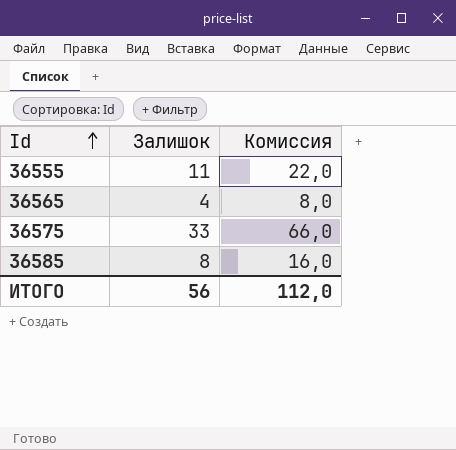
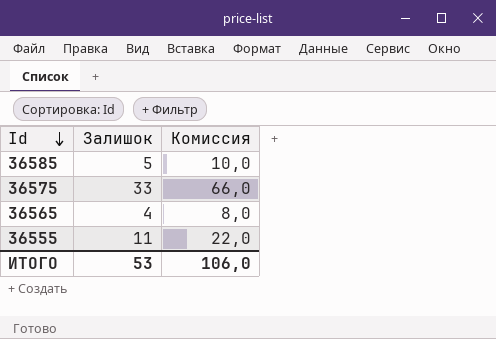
row order: Id ascending -> Id descending
36585 | Залишок: 8 -> 5
36585 | Комиссия: 16,0 -> 10,0
ИТОГО | Залишок: 56 -> 53
ИТОГО | Комиссия: 112,0 -> 106,0

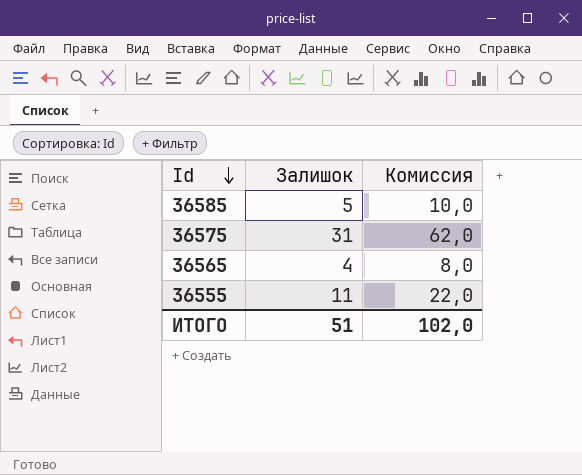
36575 | Залишок: 33 -> 31
36575 | Комиссия: 66,0 -> 62,0
ИТОГО | Залишок: 53 -> 51
ИТОГО | Комиссия: 106,0 -> 102,0

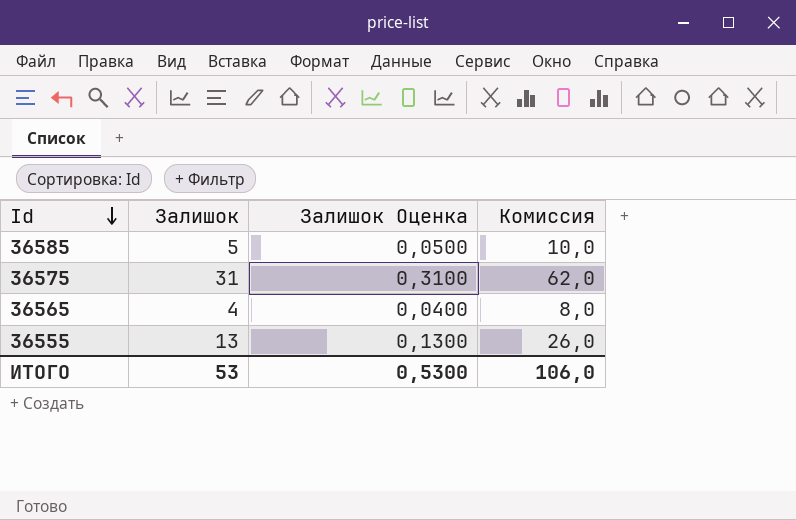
column Залишок Оценка | formula: none -> [Залишок] * 0,01
36555 | Залишок: 11 -> 13
36555 | Комиссия: 22,0 -> 26,0
ИТОГО | Залишок: 51 -> 53
ИТОГО | Комиссия: 102,0 -> 106,0

